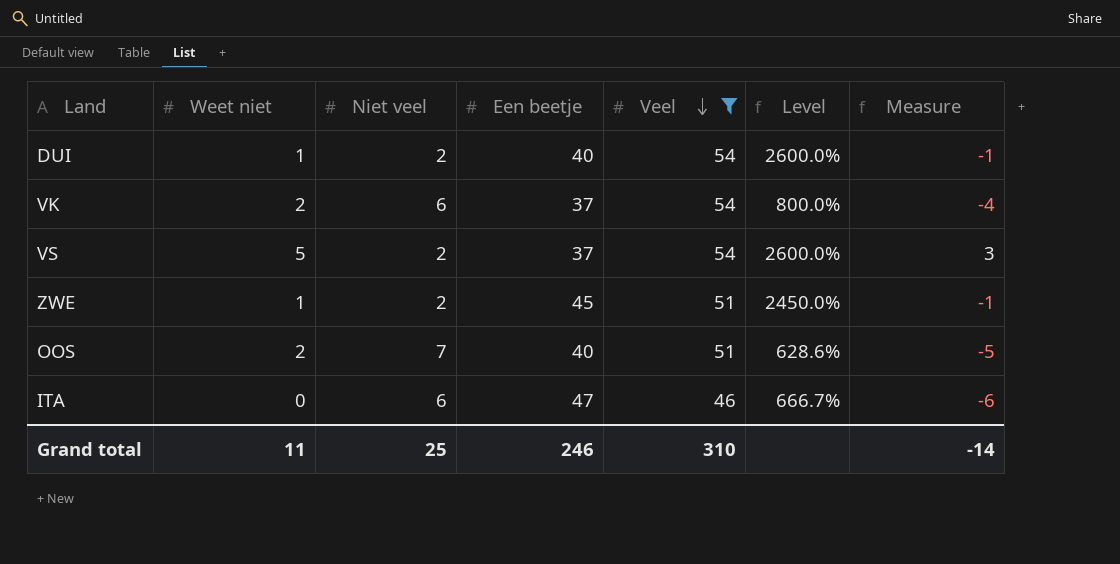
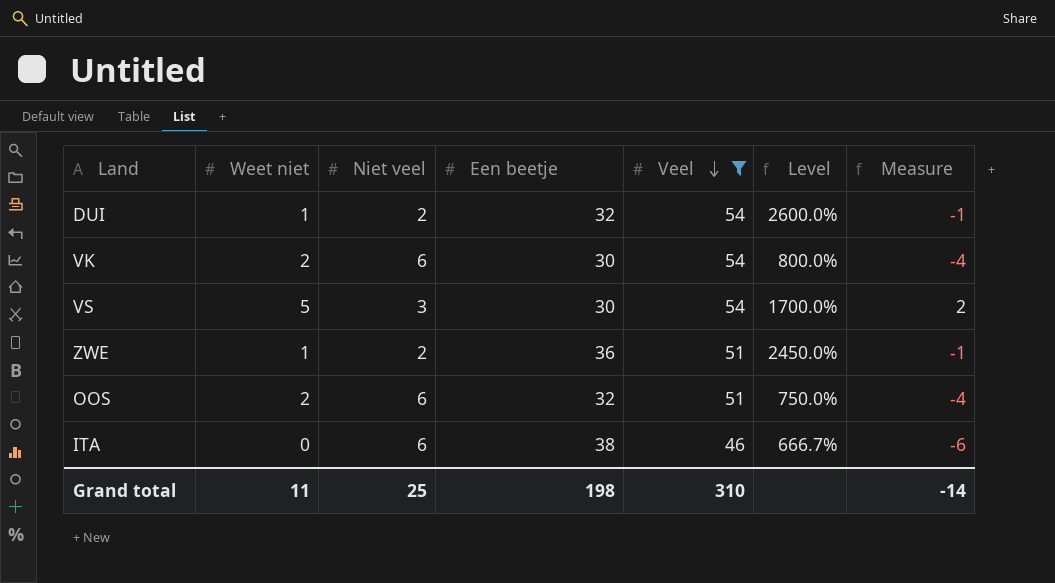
DUI | Een beetje: 40 -> 32
VK | Een beetje: 37 -> 30
VS | Niet veel: 2 -> 3
VS | Een beetje: 37 -> 30
VS | Level: 2600.0% -> 1700.0%
VS | Measure: 3 -> 2
ZWE | Een beetje: 45 -> 36
OOS | Niet veel: 7 -> 6
OOS | Een beetje: 40 -> 32
OOS | Level: 628.6% -> 750.0%
OOS | Measure: -5 -> -4
ITA | Een beetje: 47 -> 38
Grand total | Een beetje: 246 -> 198

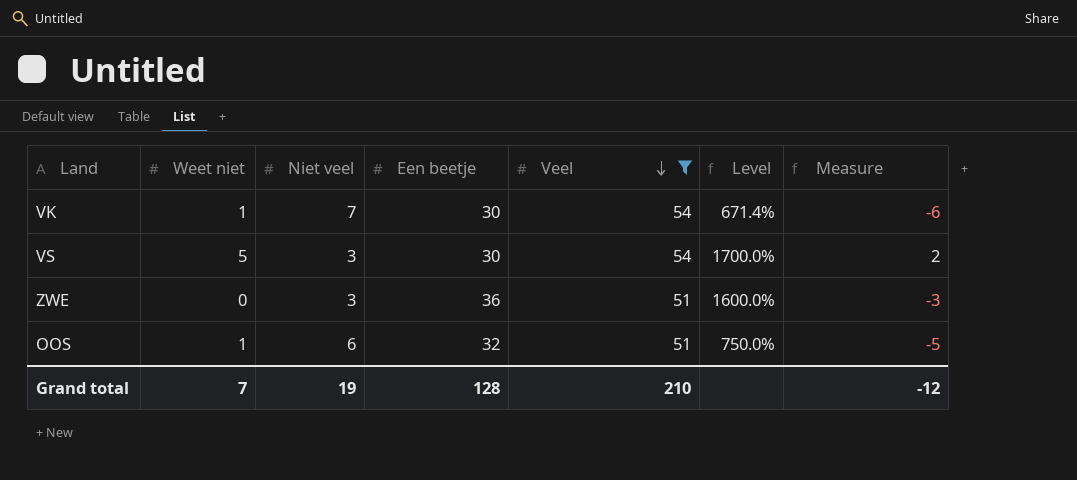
row DUI: 1 | 2 | 32 | 54 | 2600.0% | -1 -> none
row ITA: 0 | 6 | 38 | 46 | 666.7% | -6 -> none
VK | Weet niet: 2 -> 1
VK | Niet veel: 6 -> 7
VK | Level: 800.0% -> 671.4%
VK | Measure: -4 -> -6
ZWE | Weet niet: 1 -> 0
ZWE | Niet veel: 2 -> 3
ZWE | Level: 2450.0% -> 1600.0%
ZWE | Measure: -1 -> -3
OOS | Weet niet: 2 -> 1
OOS | Measure: -4 -> -5
Grand total | Weet niet: 11 -> 7
Grand total | Niet veel: 25 -> 19
Grand total | Een beetje: 198 -> 128
Grand total | Veel: 310 -> 210
Grand total | Measure: -14 -> -12

